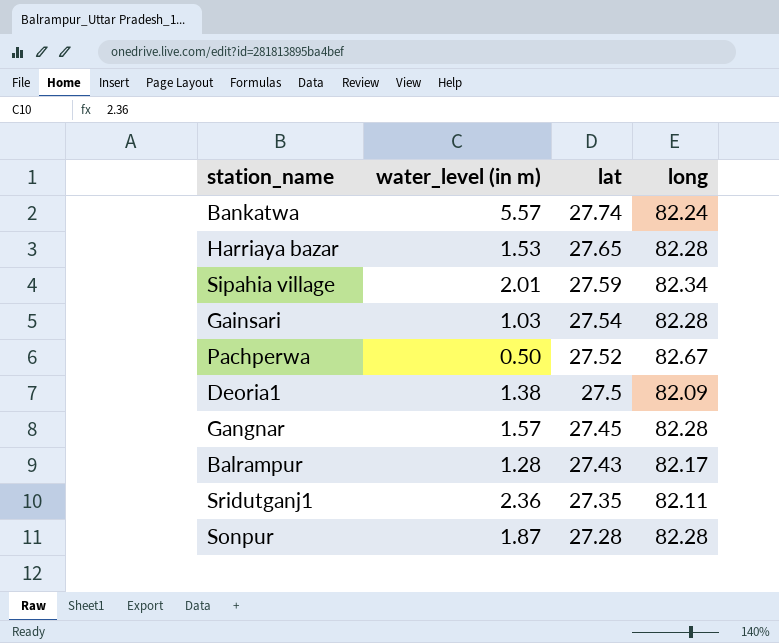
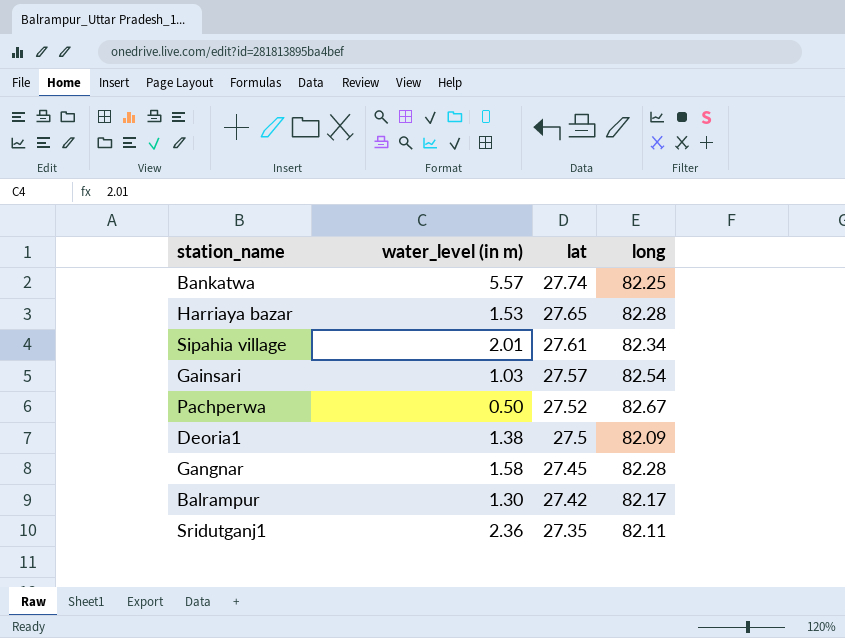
row Sonpur: 1.87 | 27.28 | 82.28 -> none
Bankatwa | long: 82.24 -> 82.25
Sipahia village | lat: 27.59 -> 27.61
Gainsari | lat: 27.54 -> 27.57
Gainsari | long: 82.28 -> 82.54
Gangnar | water_level (in m): 1.57 -> 1.58
Balrampur | water_level (in m): 1.28 -> 1.30
Balrampur | lat: 27.43 -> 27.42

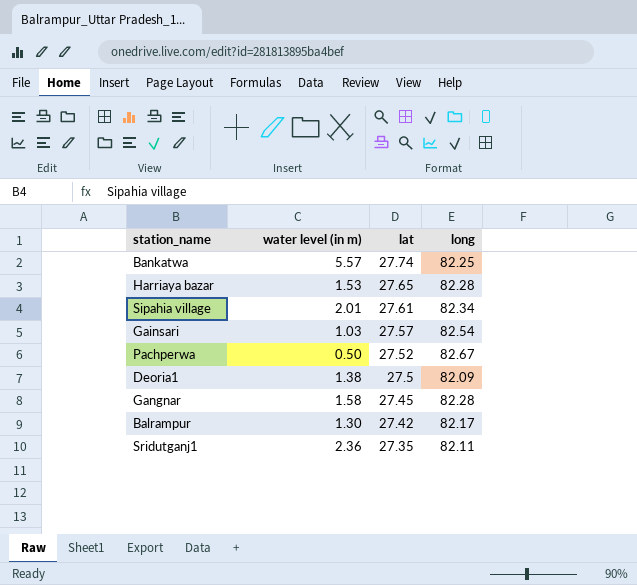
column name: water_level (in m) -> water level (in m)

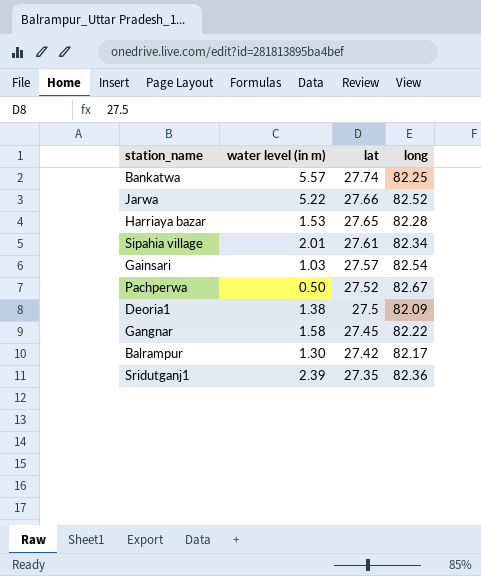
row Jarwa: none -> 5.22 | 27.66 | 82.52
Gangnar | long: 82.28 -> 82.22
Sridutganj1 | water level (in m): 2.36 -> 2.39
Sridutganj1 | long: 82.11 -> 82.36

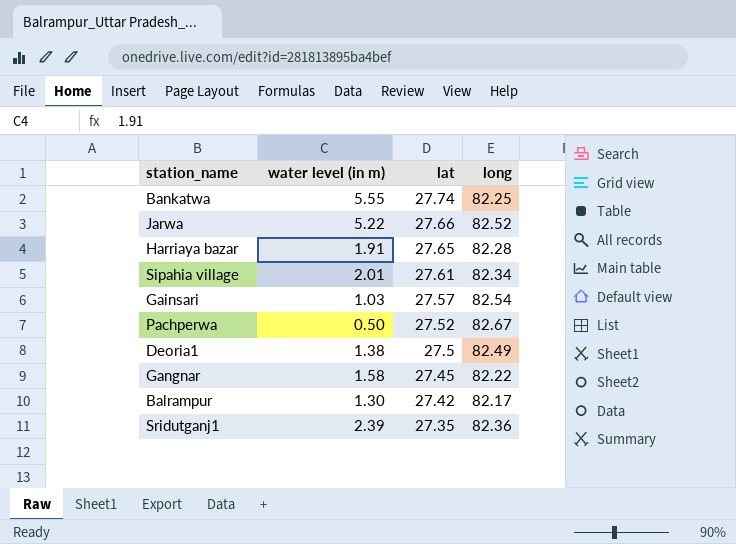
Bankatwa | water level (in m): 5.57 -> 5.55
Harriaya bazar | water level (in m): 1.53 -> 1.91
Deoria1 | long: 82.09 -> 82.49

